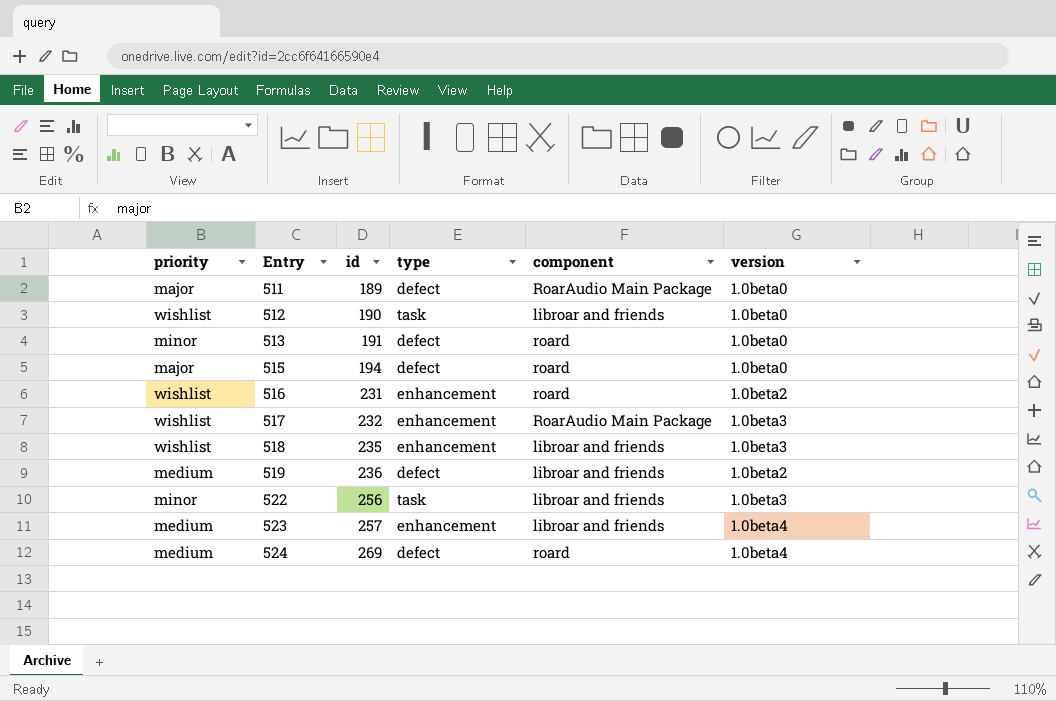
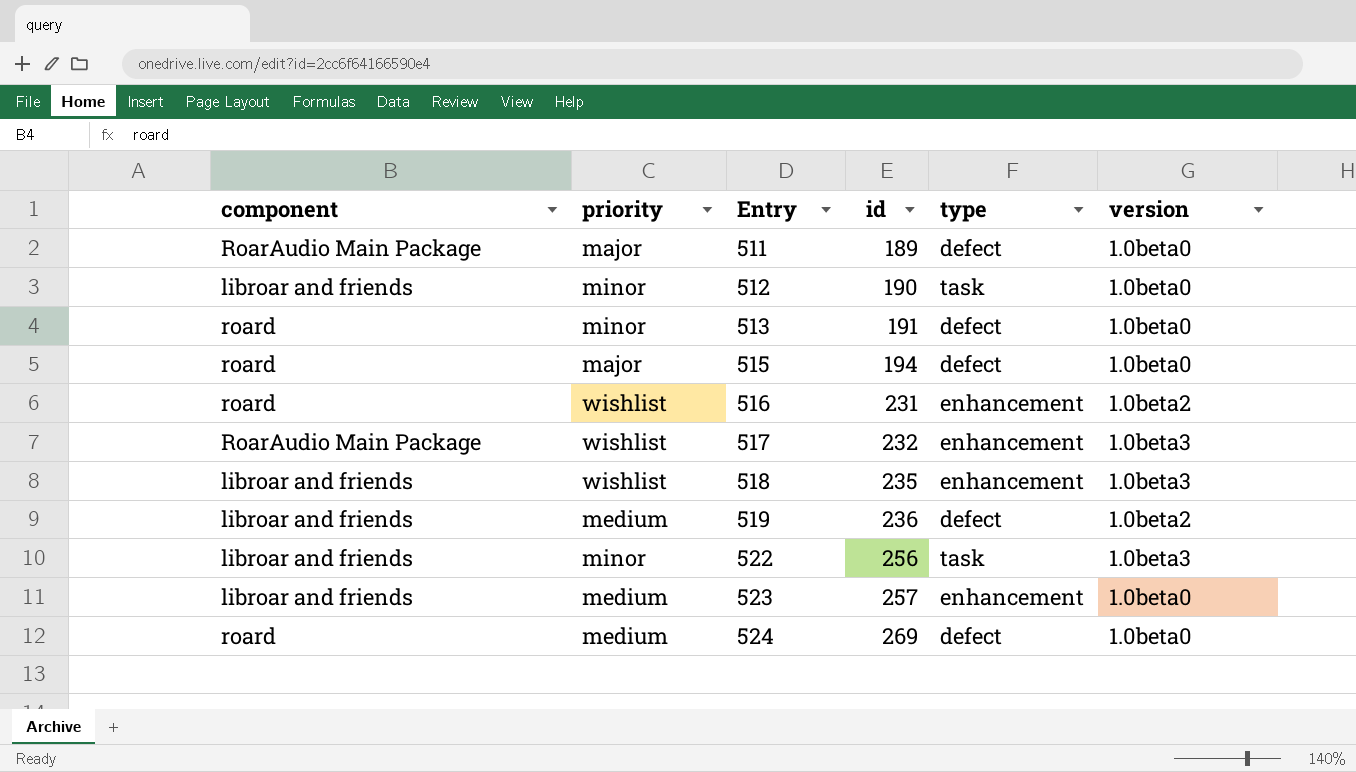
column component | position: 5 -> 1
512 | priority: wishlist -> minor
523 | version: 1.0beta4 -> 1.0beta0
524 | version: 1.0beta4 -> 1.0beta0

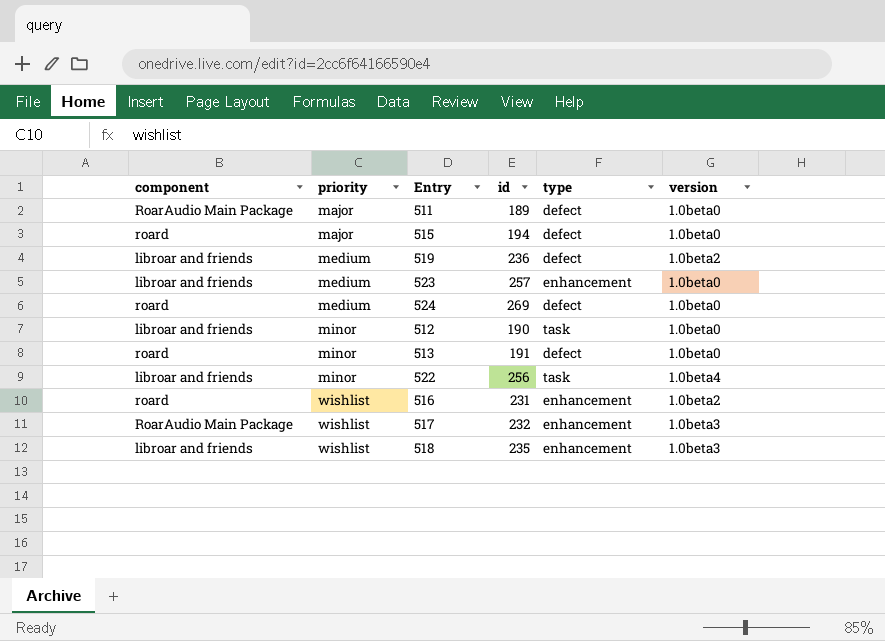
row order: Entry ascending -> priority ascending
522 | version: 1.0beta3 -> 1.0beta4

